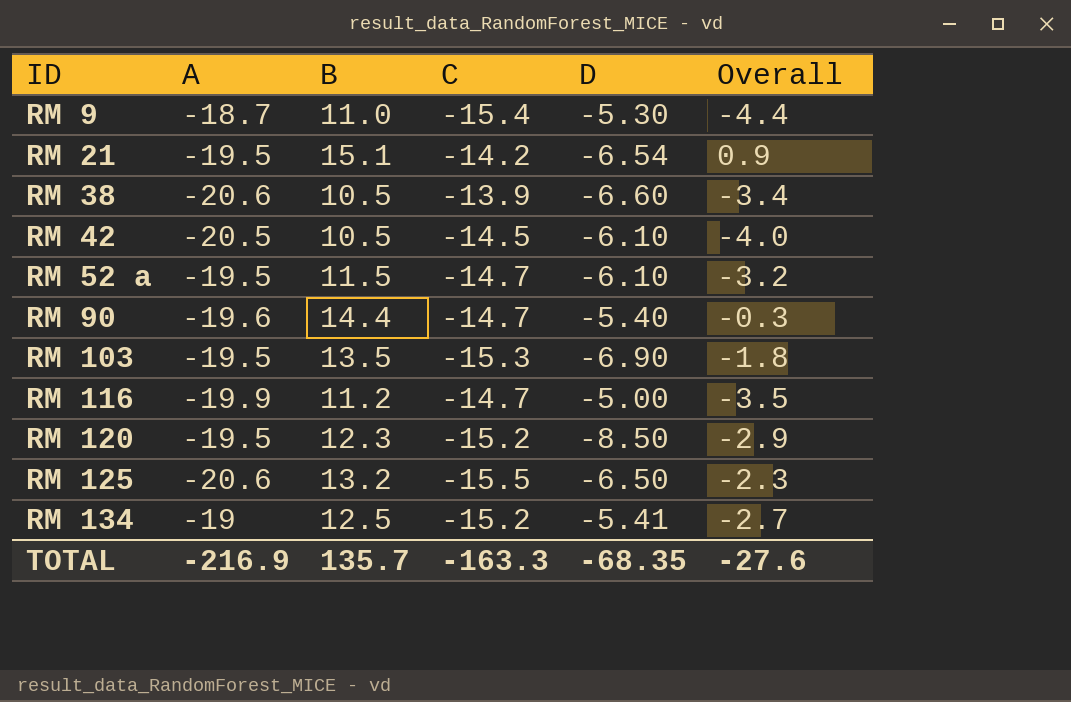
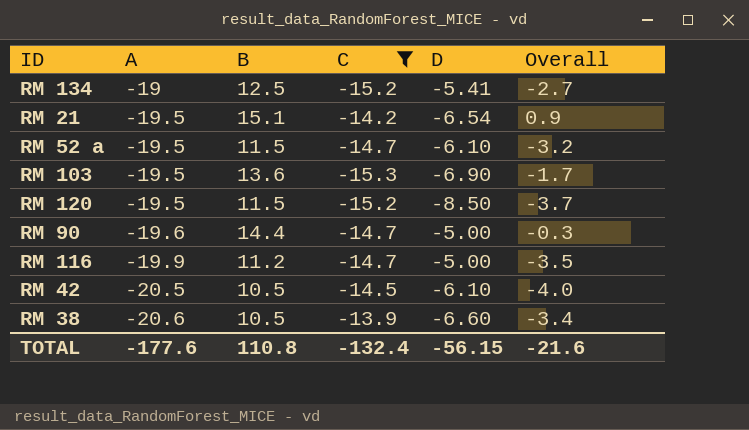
filter: none -> C >= -15.3
row order: ID ascending -> A descending
RM 103 | B: 13.5 -> 13.6
RM 103 | Overall: -1.8 -> -1.7
RM 120 | B: 12.3 -> 11.5
RM 120 | Overall: -2.9 -> -3.7
RM 90 | D: -5.40 -> -5.00
TOTAL | A: -216.9 -> -177.6
TOTAL | B: 135.7 -> 110.8
TOTAL | C: -163.3 -> -132.4
TOTAL | D: -68.35 -> -56.15
TOTAL | Overall: -27.6 -> -21.6

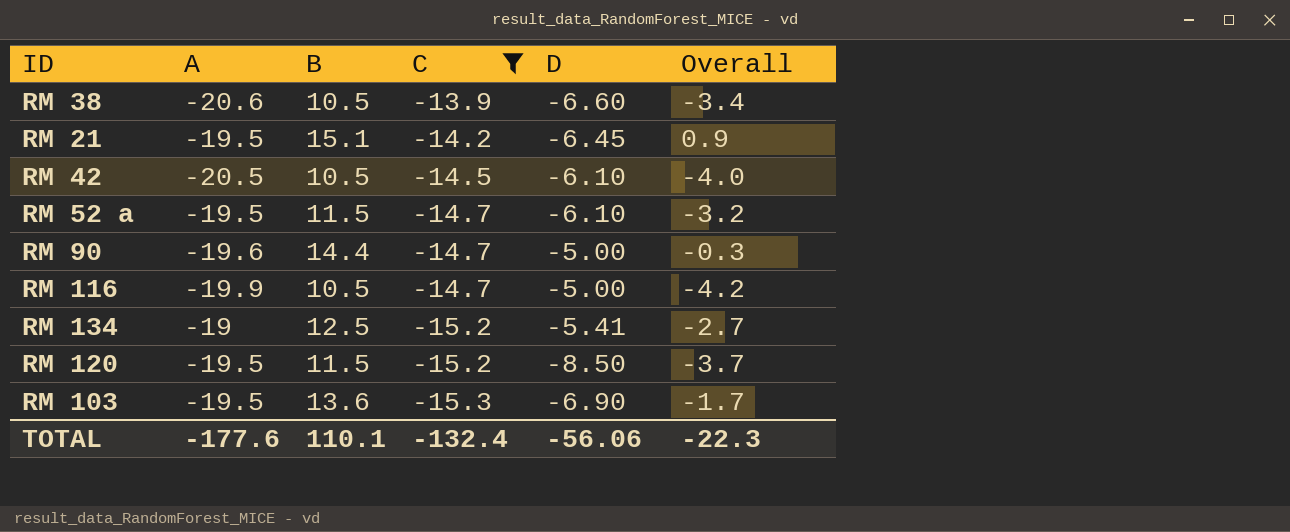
row order: A descending -> C descending
RM 21 | D: -6.54 -> -6.45
RM 116 | B: 11.2 -> 10.5
RM 116 | Overall: -3.5 -> -4.2
TOTAL | B: 110.8 -> 110.1
TOTAL | D: -56.15 -> -56.06
TOTAL | Overall: -21.6 -> -22.3

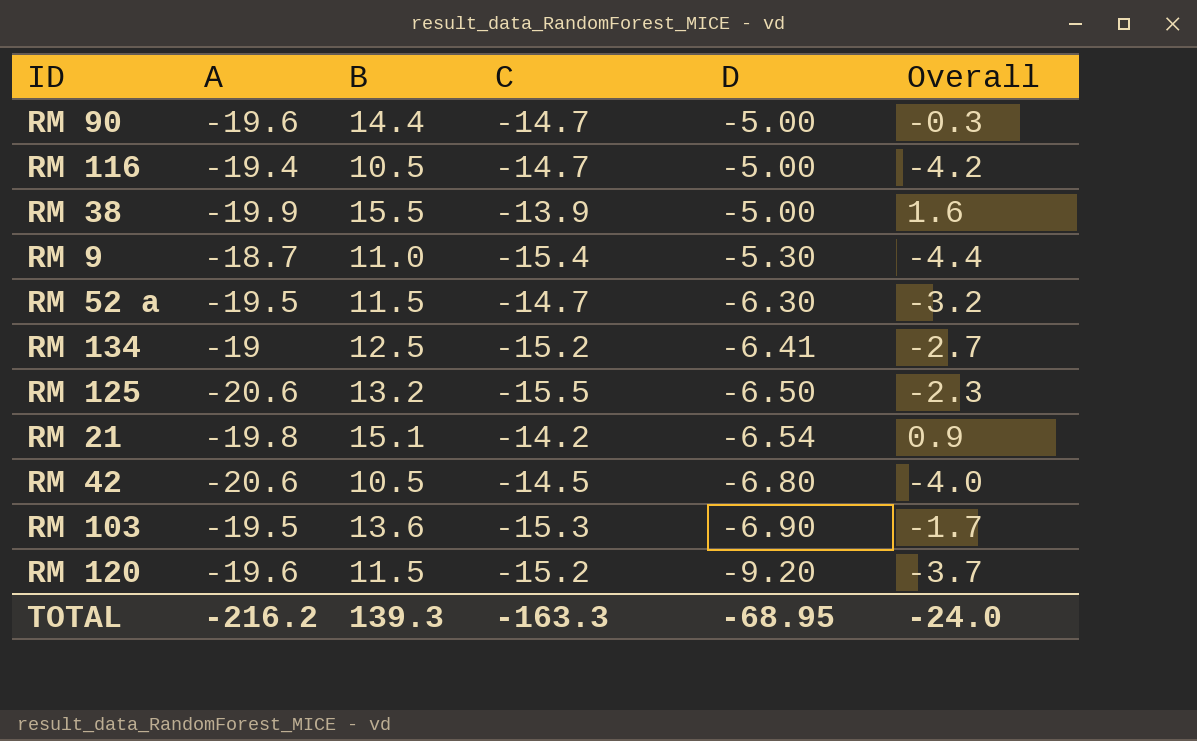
filter: C >= -15.3 -> none
row order: C descending -> D descending
RM 116 | A: -19.9 -> -19.4
RM 38 | A: -20.6 -> -19.9
RM 38 | B: 10.5 -> 15.5
RM 38 | D: -6.60 -> -5.00
RM 38 | Overall: -3.4 -> 1.6
RM 52 a | D: -6.10 -> -6.30
RM 134 | D: -5.41 -> -6.41
RM 21 | A: -19.5 -> -19.8
RM 21 | D: -6.45 -> -6.54
RM 42 | A: -20.5 -> -20.6
RM 42 | D: -6.10 -> -6.80
RM 120 | A: -19.5 -> -19.6
RM 120 | D: -8.50 -> -9.20
TOTAL | A: -177.6 -> -216.2
TOTAL | B: 110.1 -> 139.3
TOTAL | C: -132.4 -> -163.3
TOTAL | D: -56.06 -> -68.95
TOTAL | Overall: -22.3 -> -24.0

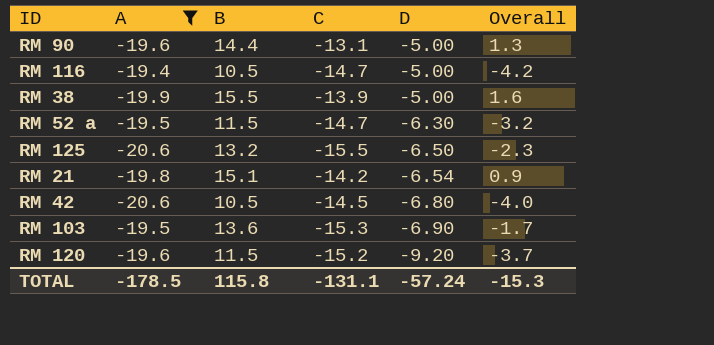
filter: none -> A <= -19.4
RM 90 | C: -14.7 -> -13.1
RM 90 | Overall: -0.3 -> 1.3
TOTAL | A: -216.2 -> -178.5
TOTAL | B: 139.3 -> 115.8
TOTAL | C: -163.3 -> -131.1
TOTAL | D: -68.95 -> -57.24
TOTAL | Overall: -24.0 -> -15.3

